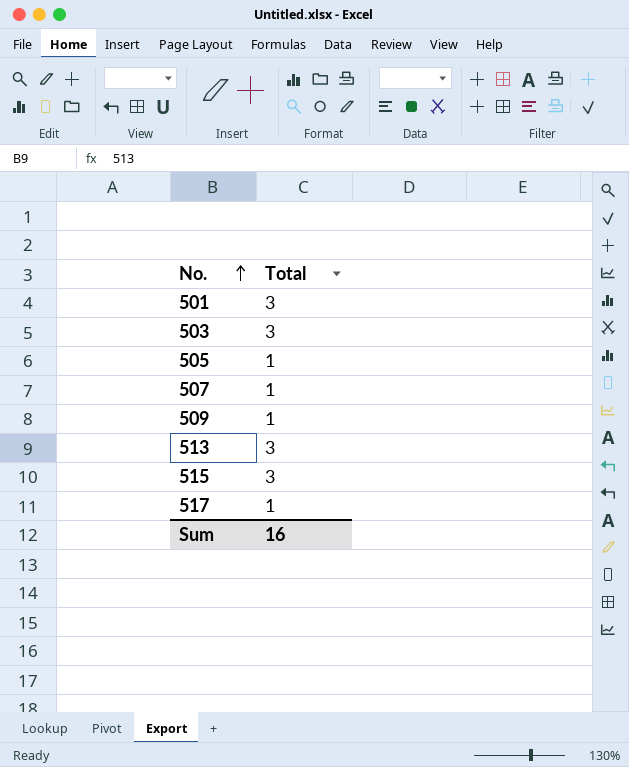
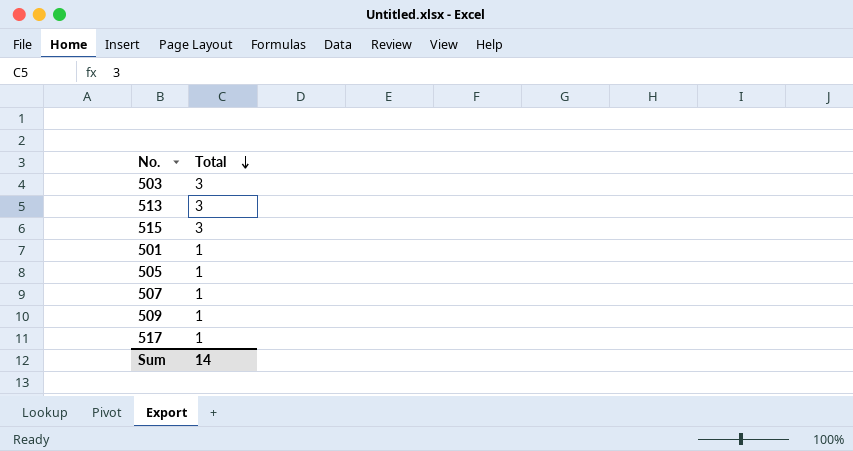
row order: No. ascending -> Total descending
501 | Total: 3 -> 1
Sum | Total: 16 -> 14

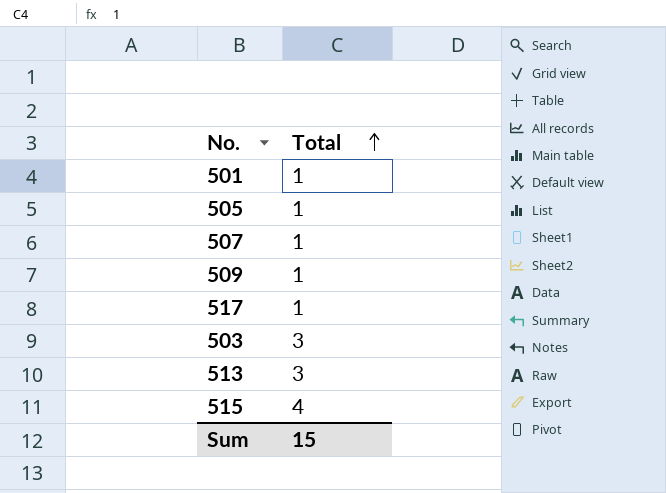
row order: Total descending -> Total ascending
515 | Total: 3 -> 4
Sum | Total: 14 -> 15

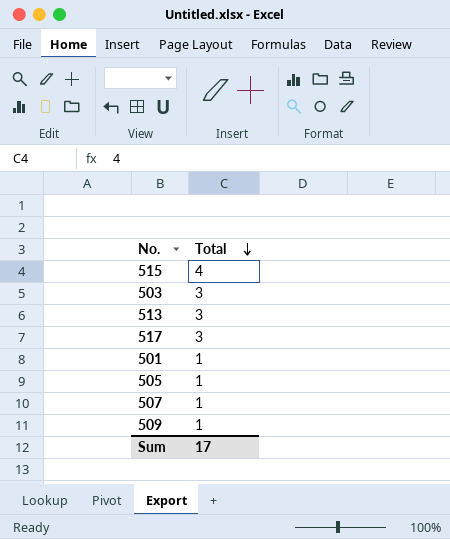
row order: Total ascending -> Total descending
517 | Total: 1 -> 3
Sum | Total: 15 -> 17

